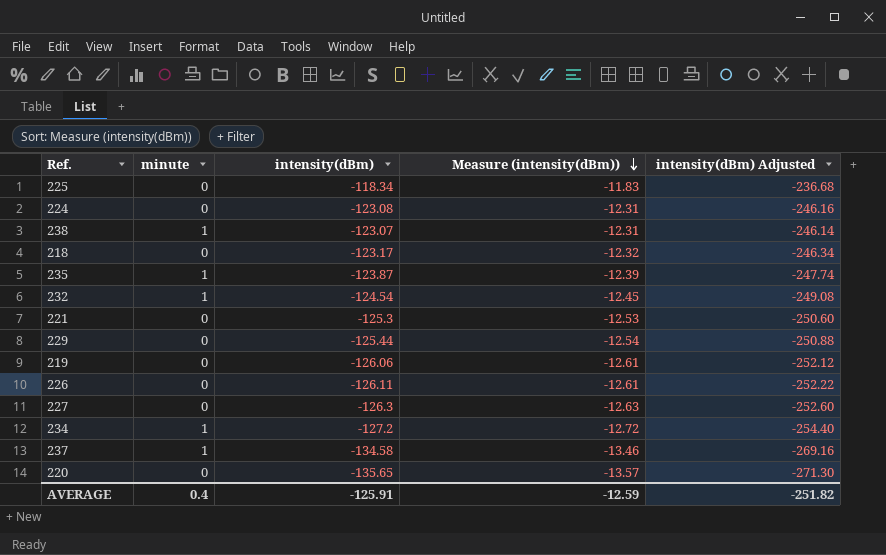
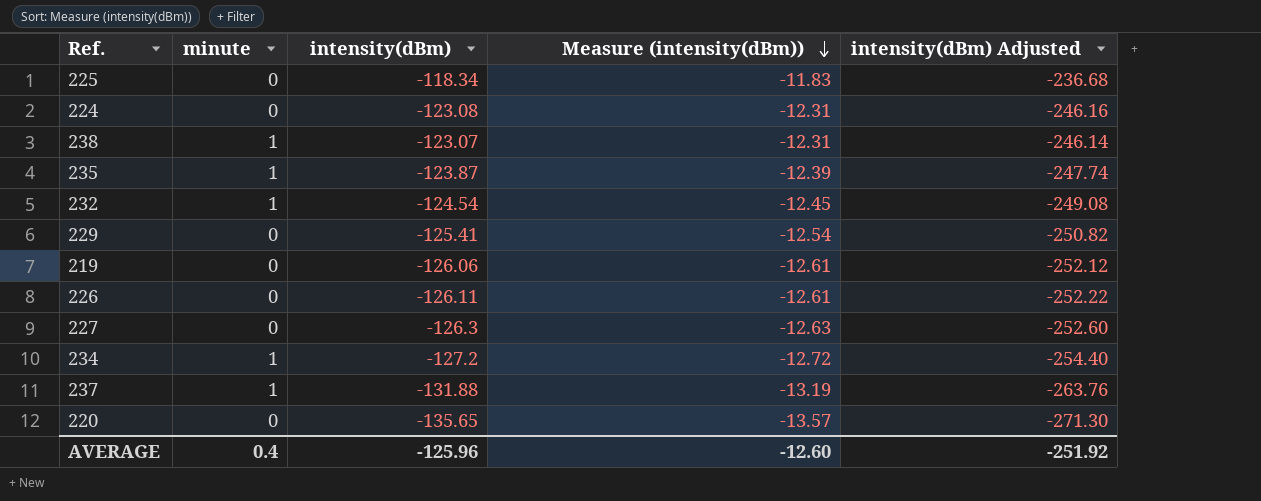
row 218: 0 | -123.17 | -12.32 | -246.34 -> none
row 221: 0 | -125.3 | -12.53 | -250.60 -> none
229 | intensity(dBm): -125.44 -> -125.41
229 | intensity(dBm) Adjusted: -250.88 -> -250.82
237 | intensity(dBm): -134.58 -> -131.88
237 | Measure (intensity(dBm)): -13.46 -> -13.19
237 | intensity(dBm) Adjusted: -269.16 -> -263.76
AVERAGE | intensity(dBm): -125.91 -> -125.96
AVERAGE | Measure (intensity(dBm)): -12.59 -> -12.60
AVERAGE | intensity(dBm) Adjusted: -251.82 -> -251.92

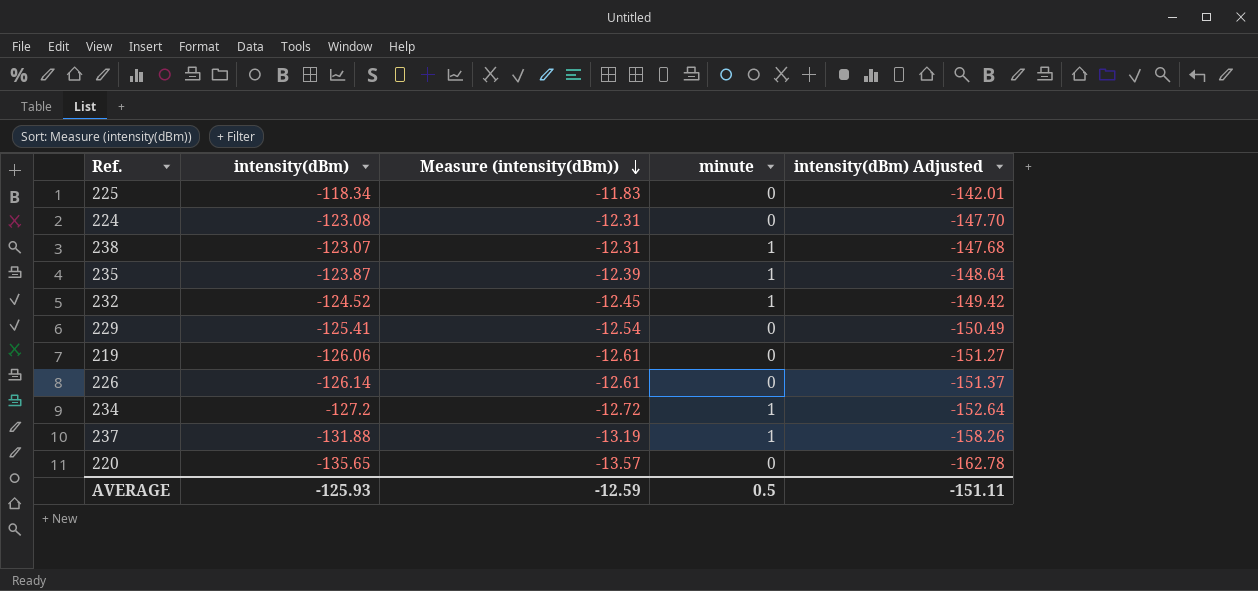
column minute | position: 2 -> 4
column intensity(dBm) Adjusted | formula: [intensity(dBm)] * 2 -> [intensity(dBm)] * 1.2
row 227: 0 | -126.3 | -12.63 | -252.60 -> none
232 | intensity(dBm): -124.54 -> -124.52
226 | intensity(dBm): -126.11 -> -126.14
AVERAGE | intensity(dBm): -125.96 -> -125.93
AVERAGE | Measure (intensity(dBm)): -12.60 -> -12.59
AVERAGE | minute: 0.4 -> 0.5
AVERAGE | intensity(dBm) Adjusted: -251.92 -> -151.11

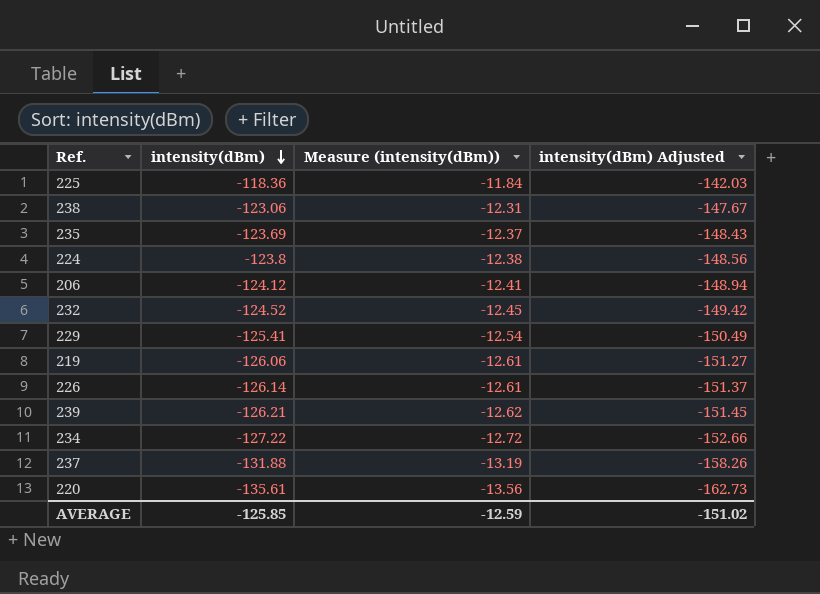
row order: Measure (intensity(dBm)) descending -> intensity(dBm) descending
column minute | position: 4 -> none
225 | intensity(dBm): -118.34 -> -118.36
225 | Measure (intensity(dBm)): -11.83 -> -11.84
225 | intensity(dBm) Adjusted: -142.01 -> -142.03
238 | intensity(dBm): -123.07 -> -123.06
238 | intensity(dBm) Adjusted: -147.68 -> -147.67
235 | intensity(dBm): -123.87 -> -123.69
235 | Measure (intensity(dBm)): -12.39 -> -12.37
235 | intensity(dBm) Adjusted: -148.64 -> -148.43
224 | intensity(dBm): -123.08 -> -123.8
224 | Measure (intensity(dBm)): -12.31 -> -12.38
224 | intensity(dBm) Adjusted: -147.70 -> -148.56
row 206: none -> -124.12 | -12.41 | -148.94
row 239: none -> -126.21 | -12.62 | -151.45
234 | intensity(dBm): -127.2 -> -127.22
234 | intensity(dBm) Adjusted: -152.64 -> -152.66
220 | intensity(dBm): -135.65 -> -135.61
220 | Measure (intensity(dBm)): -13.57 -> -13.56
220 | intensity(dBm) Adjusted: -162.78 -> -162.73
AVERAGE | intensity(dBm): -125.93 -> -125.85
AVERAGE | intensity(dBm) Adjusted: -151.11 -> -151.02

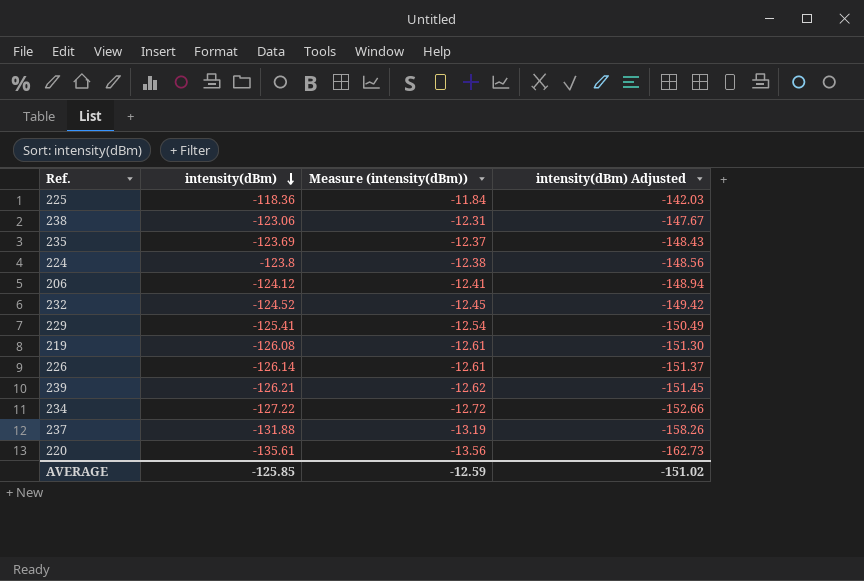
219 | intensity(dBm): -126.06 -> -126.08
219 | intensity(dBm) Adjusted: -151.27 -> -151.30

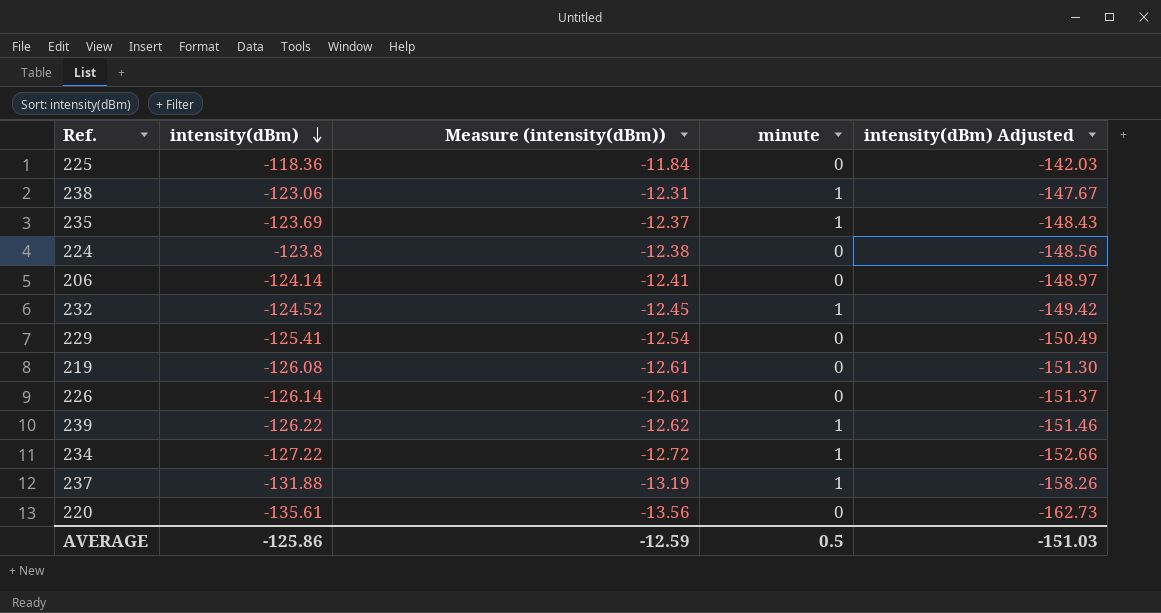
column minute | position: none -> 4
206 | intensity(dBm): -124.12 -> -124.14
206 | intensity(dBm) Adjusted: -148.94 -> -148.97
239 | intensity(dBm): -126.21 -> -126.22
239 | intensity(dBm) Adjusted: -151.45 -> -151.46
AVERAGE | intensity(dBm): -125.85 -> -125.86
AVERAGE | intensity(dBm) Adjusted: -151.02 -> -151.03

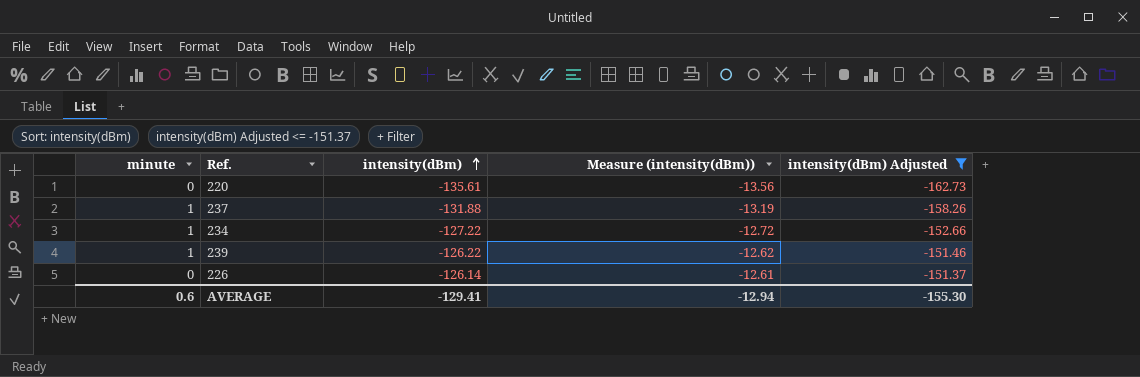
filter: none -> intensity(dBm) Adjusted <= -151.37
row order: intensity(dBm) descending -> intensity(dBm) ascending
column minute | position: 4 -> 1
AVERAGE | minute: 0.5 -> 0.6
AVERAGE | intensity(dBm): -125.86 -> -129.41
AVERAGE | Measure (intensity(dBm)): -12.59 -> -12.94
AVERAGE | intensity(dBm) Adjusted: -151.03 -> -155.30

